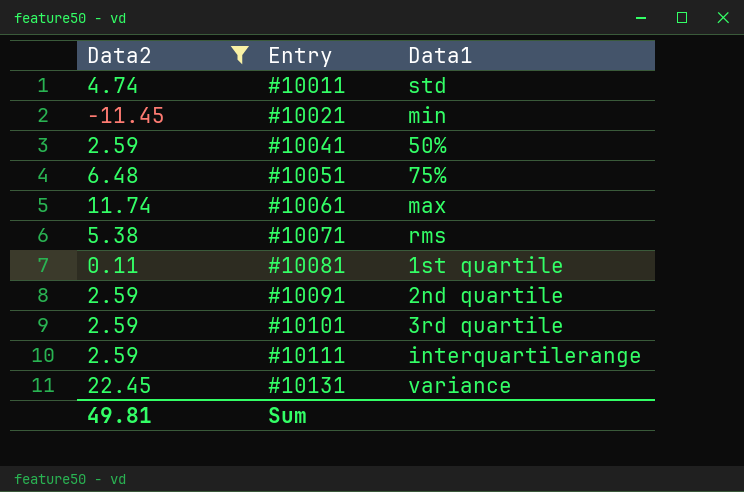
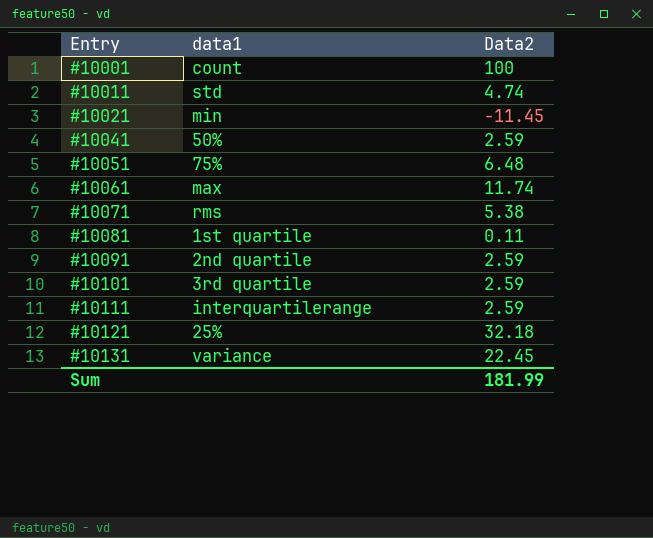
filter: Data2 <= 22.45 -> none
column name: Data1 -> data1
column Data2 | position: 1 -> 3
Sum | Data2: 49.81 -> 181.99

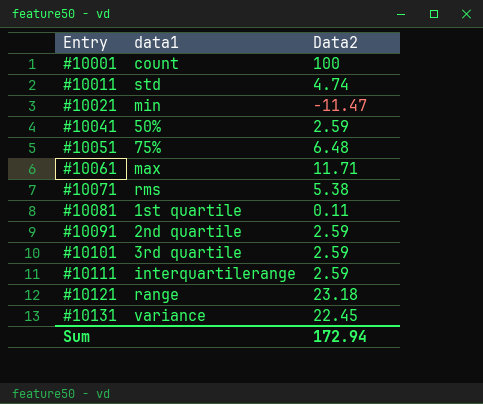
#10021 | Data2: -11.45 -> -11.47
#10061 | Data2: 11.74 -> 11.71
#10121 | data1: 25% -> range
#10121 | Data2: 32.18 -> 23.18
Sum | Data2: 181.99 -> 172.94

